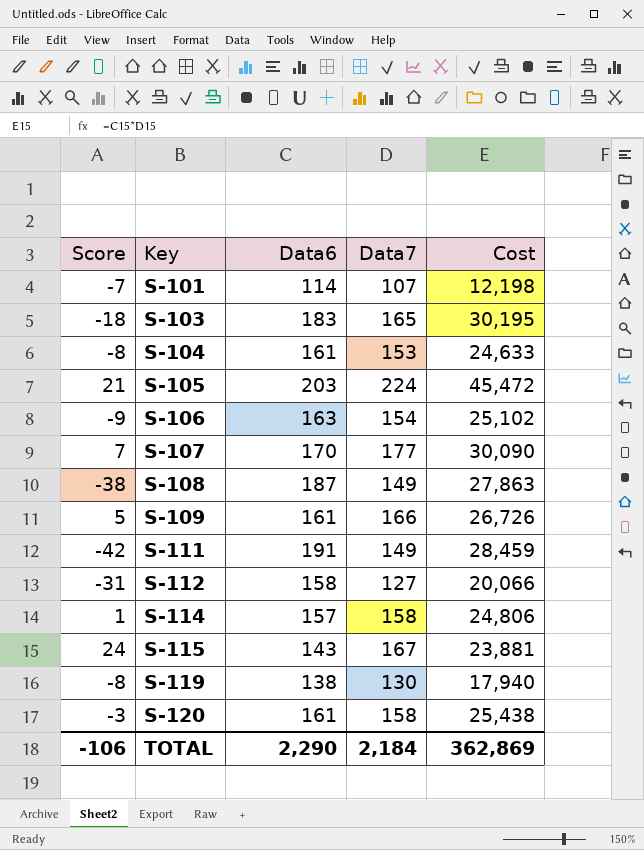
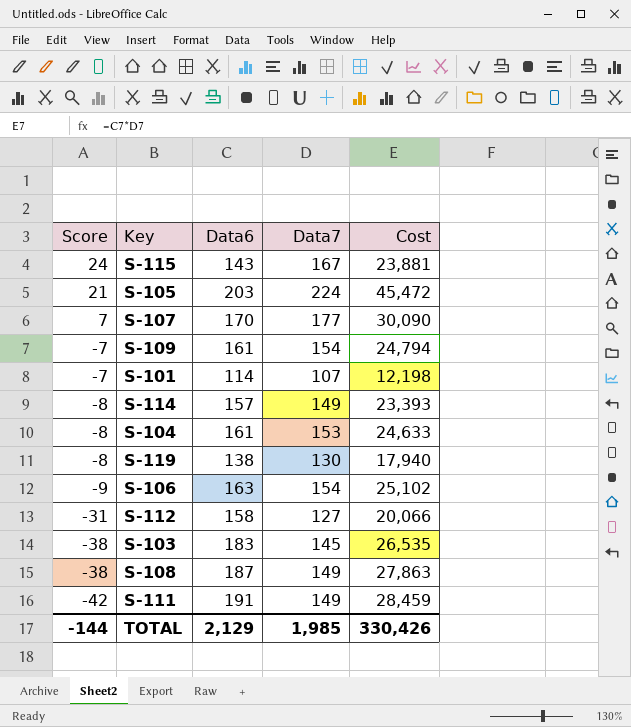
row order: Key ascending -> Score descending
row S-120: -3 | 161 | 158 | 25,438 -> none
S-109 | Score: 5 -> -7
S-109 | Data7: 166 -> 154
S-109 | Cost: 26,726 -> 24,794
S-114 | Score: 1 -> -8
S-114 | Data7: 158 -> 149
S-114 | Cost: 24,806 -> 23,393
S-103 | Score: -18 -> -38
S-103 | Data7: 165 -> 145
S-103 | Cost: 30,195 -> 26,535
TOTAL | Score: -106 -> -144
TOTAL | Data6: 2,290 -> 2,129
TOTAL | Data7: 2,184 -> 1,985
TOTAL | Cost: 362,869 -> 330,426

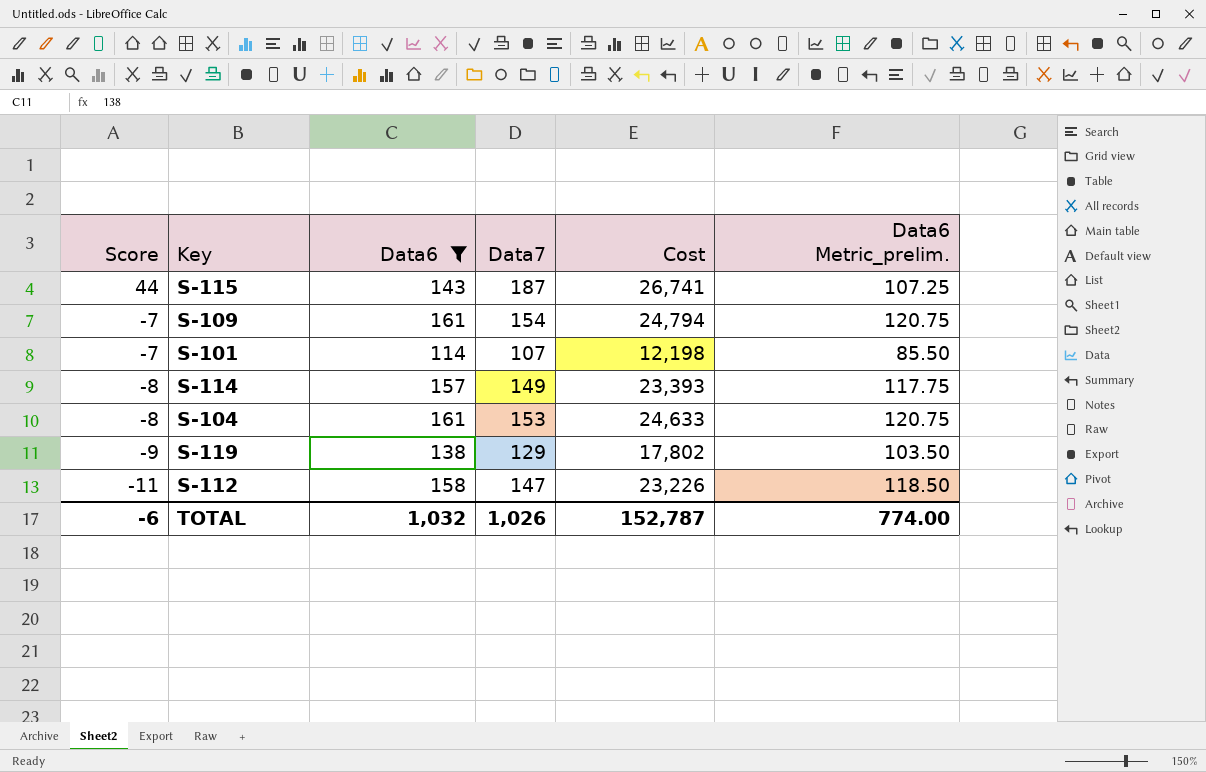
filter: none -> Data6 <= 161
column Data6 Metric_prelim. | formula: none -> [Data6] * 0.75
S-115 | Score: 24 -> 44
S-115 | Data7: 167 -> 187
S-115 | Cost: 23,881 -> 26,741
S-119 | Score: -8 -> -9
S-119 | Data7: 130 -> 129
S-119 | Cost: 17,940 -> 17,802
S-112 | Score: -31 -> -11
S-112 | Data7: 127 -> 147
S-112 | Cost: 20,066 -> 23,226
TOTAL | Score: -144 -> -6
TOTAL | Data6: 2,129 -> 1,032
TOTAL | Data7: 1,985 -> 1,026
TOTAL | Cost: 330,426 -> 152,787

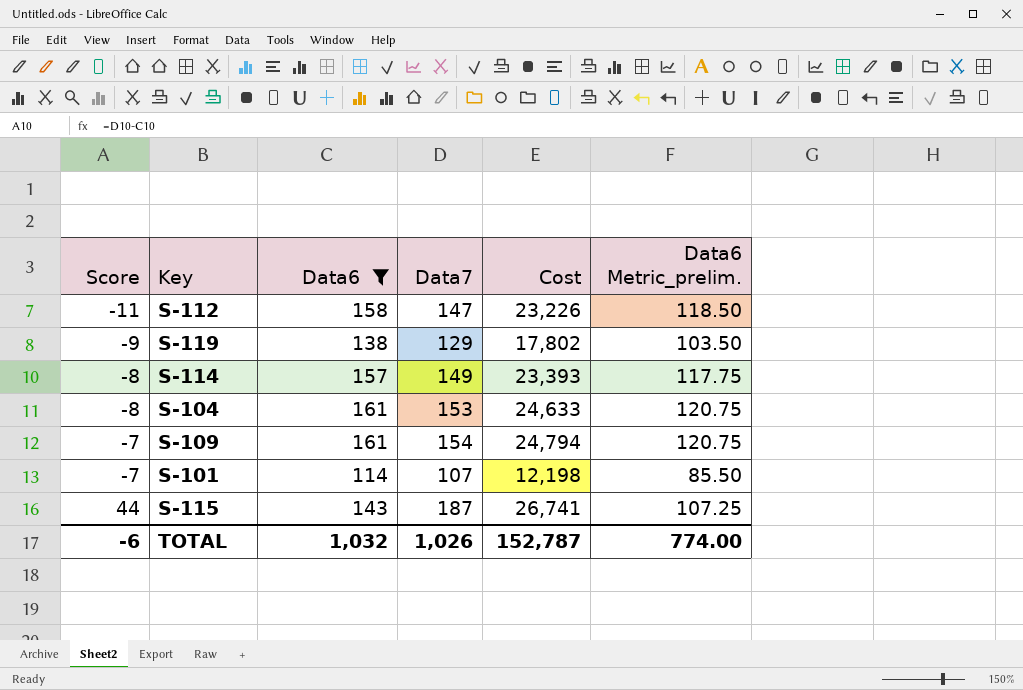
row order: Score descending -> Score ascending

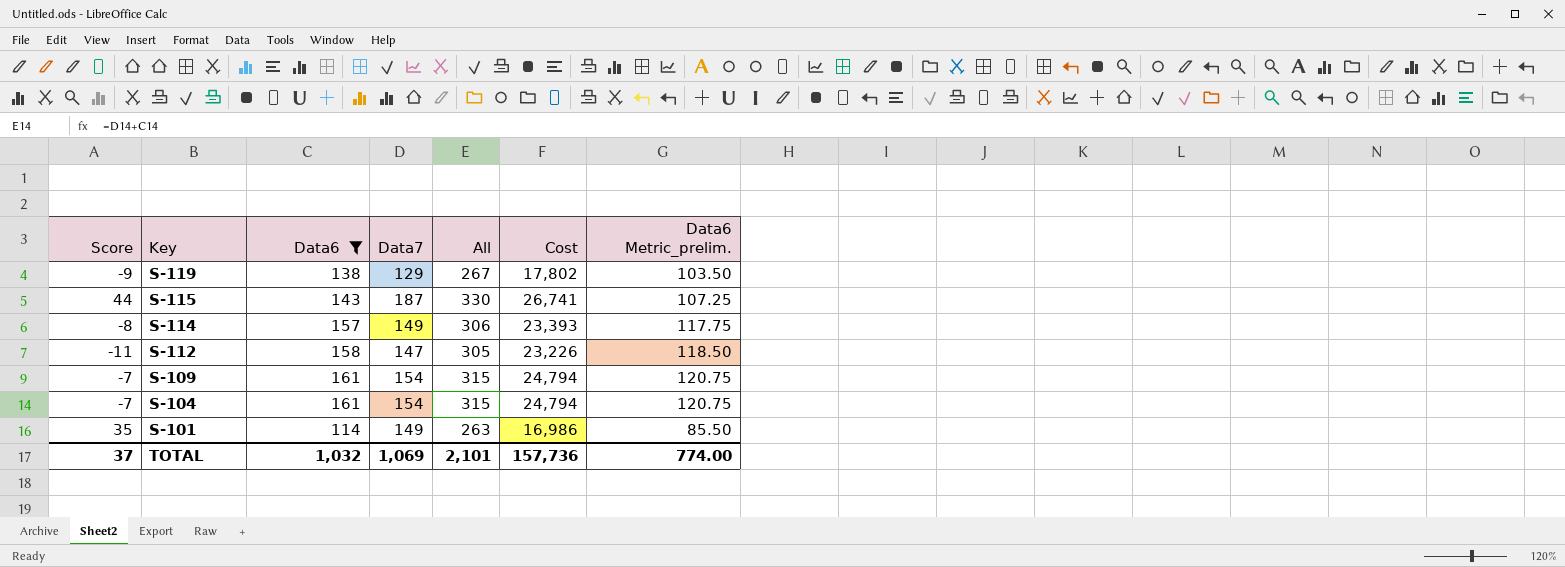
row order: Score ascending -> Key descending
column All | formula: none -> [Data6] + [Data7]
S-104 | Score: -8 -> -7
S-104 | Data7: 153 -> 154
S-104 | Cost: 24,633 -> 24,794
S-101 | Score: -7 -> 35
S-101 | Data7: 107 -> 149
S-101 | Cost: 12,198 -> 16,986
TOTAL | Score: -6 -> 37
TOTAL | Data7: 1,026 -> 1,069
TOTAL | Cost: 152,787 -> 157,736

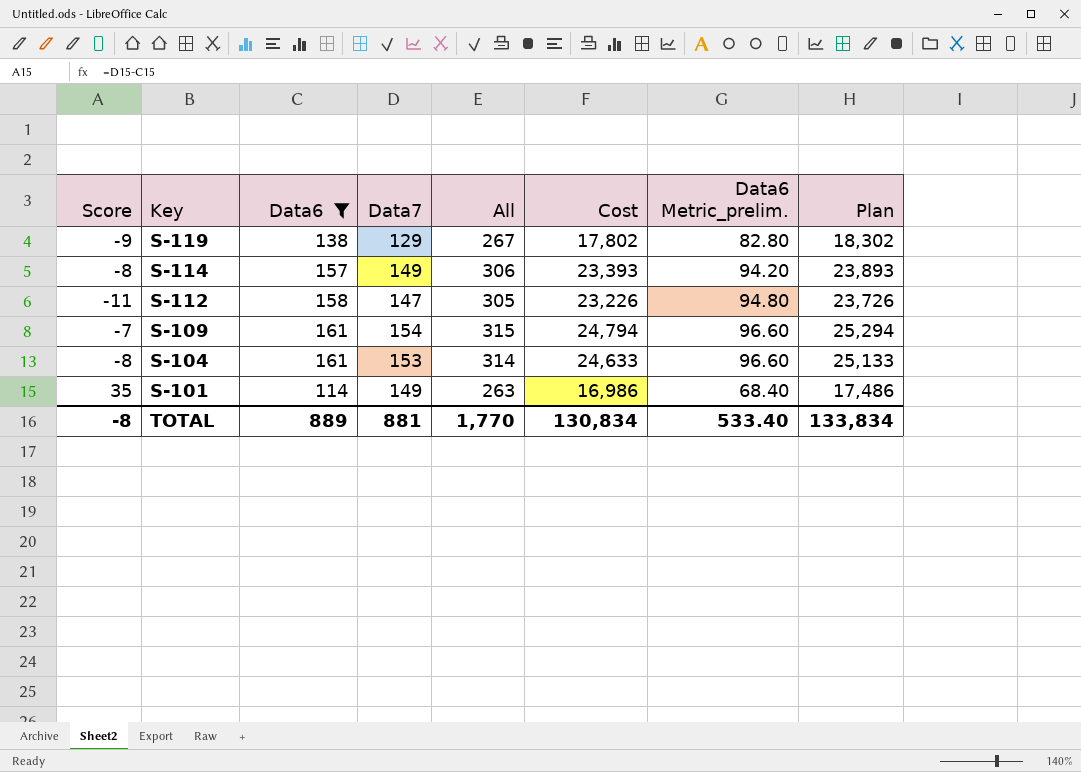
column Data6 Metric_prelim. | formula: [Data6] * 0.75 -> [Data6] * 0.6
column Plan | formula: none -> [Cost] + 500
row S-115: 44 | 143 | 187 | 330 | 26,741 | 107.25 -> none
S-104 | Score: -7 -> -8
S-104 | Data7: 154 -> 153
S-104 | All: 315 -> 314
S-104 | Cost: 24,794 -> 24,633
TOTAL | Score: 37 -> -8
TOTAL | Data6: 1,032 -> 889
TOTAL | Data7: 1,069 -> 881
TOTAL | All: 2,101 -> 1,770
TOTAL | Cost: 157,736 -> 130,834
TOTAL | Data6 Metric_prelim.: 774.00 -> 533.40

